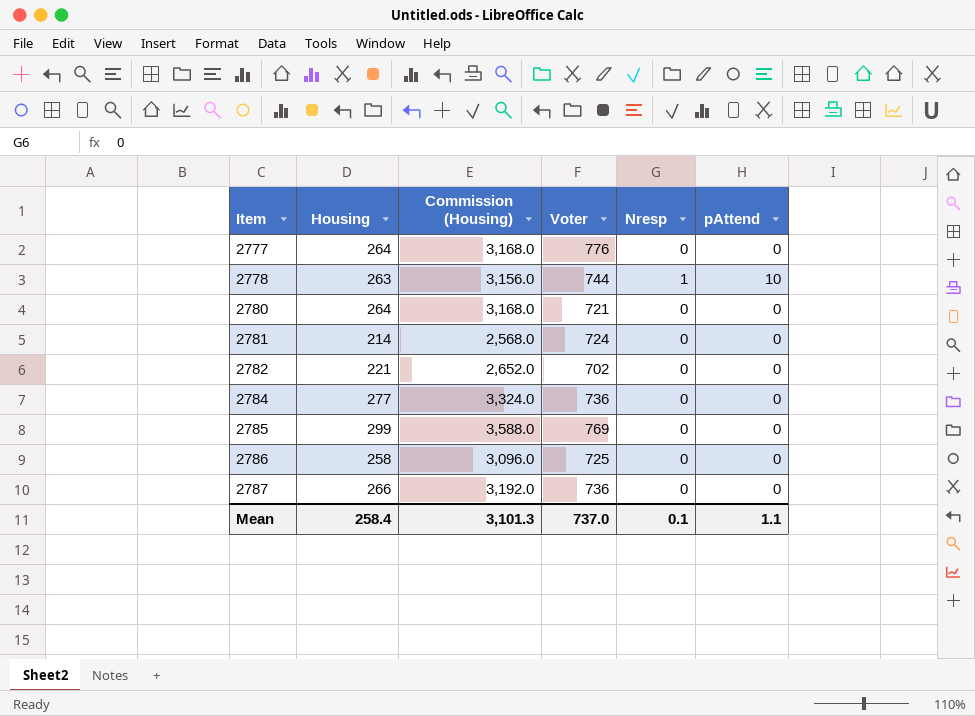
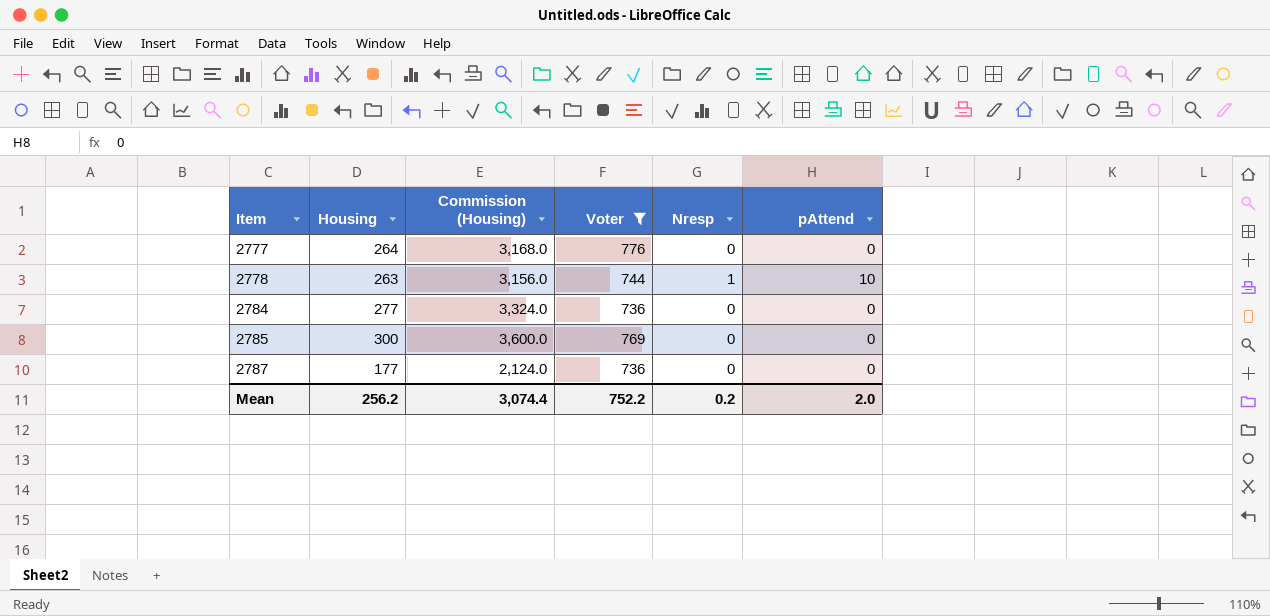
filter: none -> Voter >= 736
2785 | Housing: 299 -> 300
2785 | Commission (Housing): 3,588.0 -> 3,600.0
2787 | Housing: 266 -> 177
2787 | Commission (Housing): 3,192.0 -> 2,124.0
Mean | Housing: 258.4 -> 256.2
Mean | Commission (Housing): 3,101.3 -> 3,074.4
Mean | Voter: 737.0 -> 752.2
Mean | Nresp: 0.1 -> 0.2
Mean | pAttend: 1.1 -> 2.0

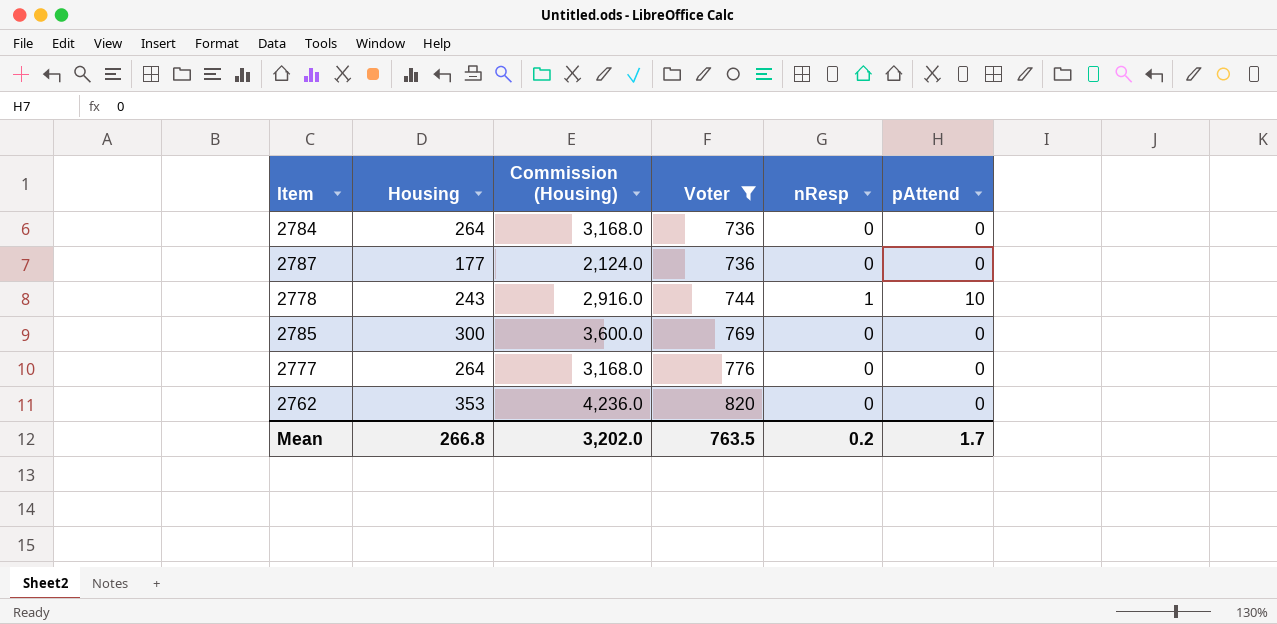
row order: Item ascending -> Voter ascending
column name: Nresp -> nResp
2784 | Housing: 277 -> 264
2784 | Commission (Housing): 3,324.0 -> 3,168.0
2778 | Housing: 263 -> 243
2778 | Commission (Housing): 3,156.0 -> 2,916.0
row 2762: none -> 353 | 4,236.0 | 820 | 0 | 0
Mean | Housing: 256.2 -> 266.8
Mean | Commission (Housing): 3,074.4 -> 3,202.0
Mean | Voter: 752.2 -> 763.5
Mean | pAttend: 2.0 -> 1.7

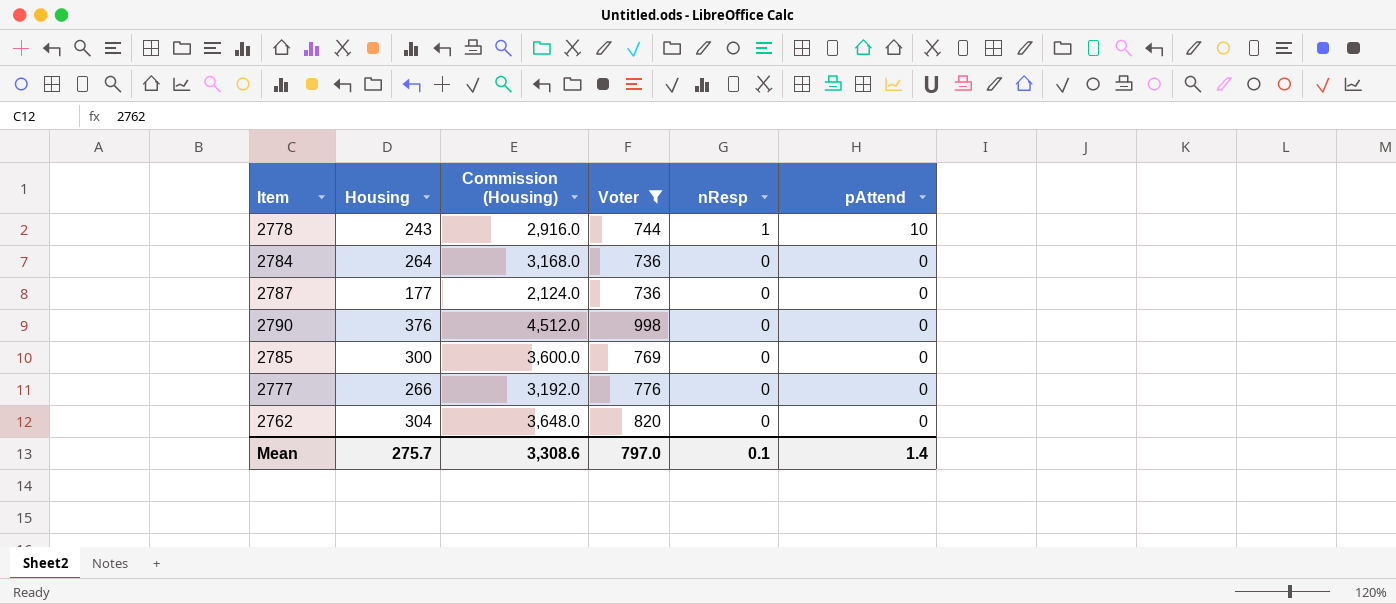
row order: Voter ascending -> nResp descending
row 2790: none -> 376 | 4,512.0 | 998 | 0 | 0
2777 | Housing: 264 -> 266
2777 | Commission (Housing): 3,168.0 -> 3,192.0
2762 | Housing: 353 -> 304
2762 | Commission (Housing): 4,236.0 -> 3,648.0
Mean | Housing: 266.8 -> 275.7
Mean | Commission (Housing): 3,202.0 -> 3,308.6
Mean | Voter: 763.5 -> 797.0
Mean | nResp: 0.2 -> 0.1
Mean | pAttend: 1.7 -> 1.4

